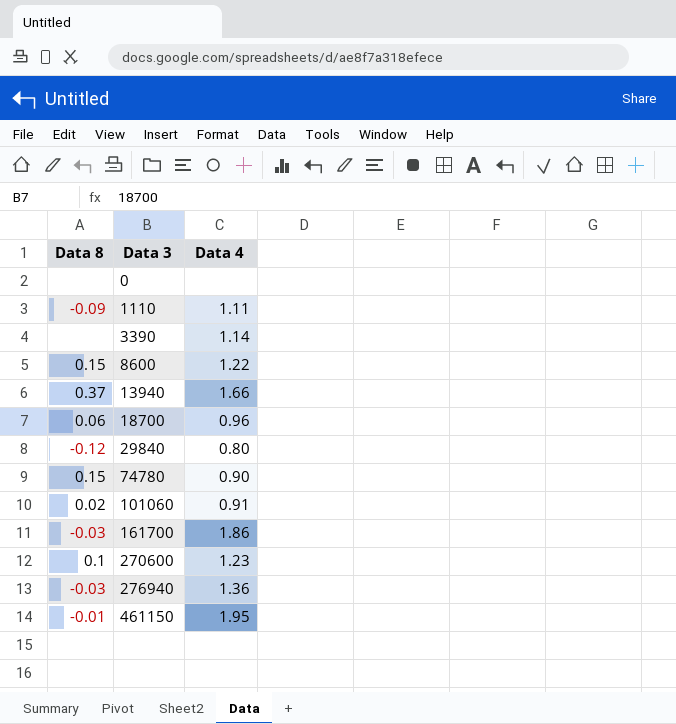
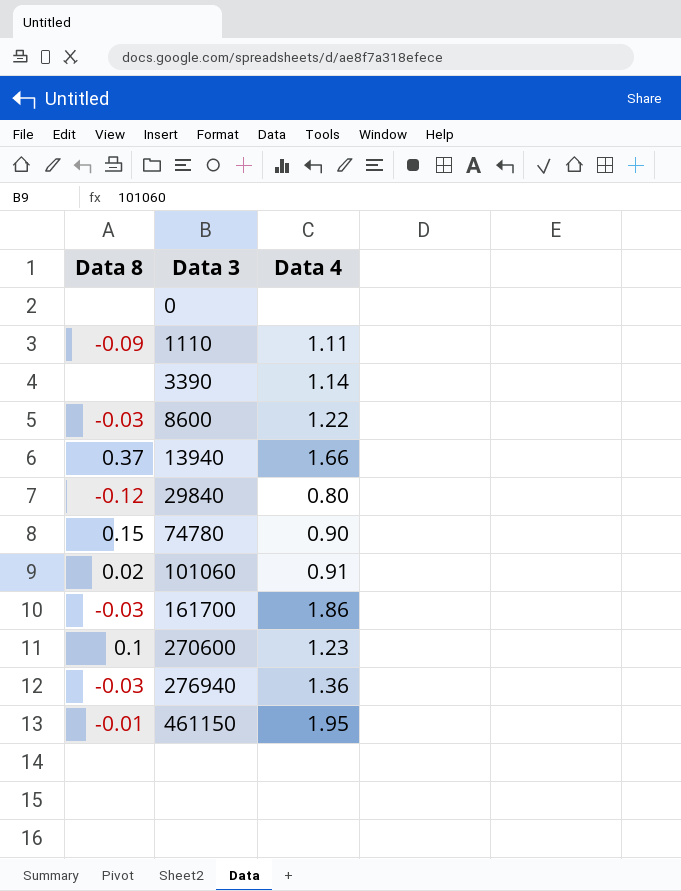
row 18700: 0.06 | 0.96 -> none
8600 | Data 8: 0.15 -> -0.03

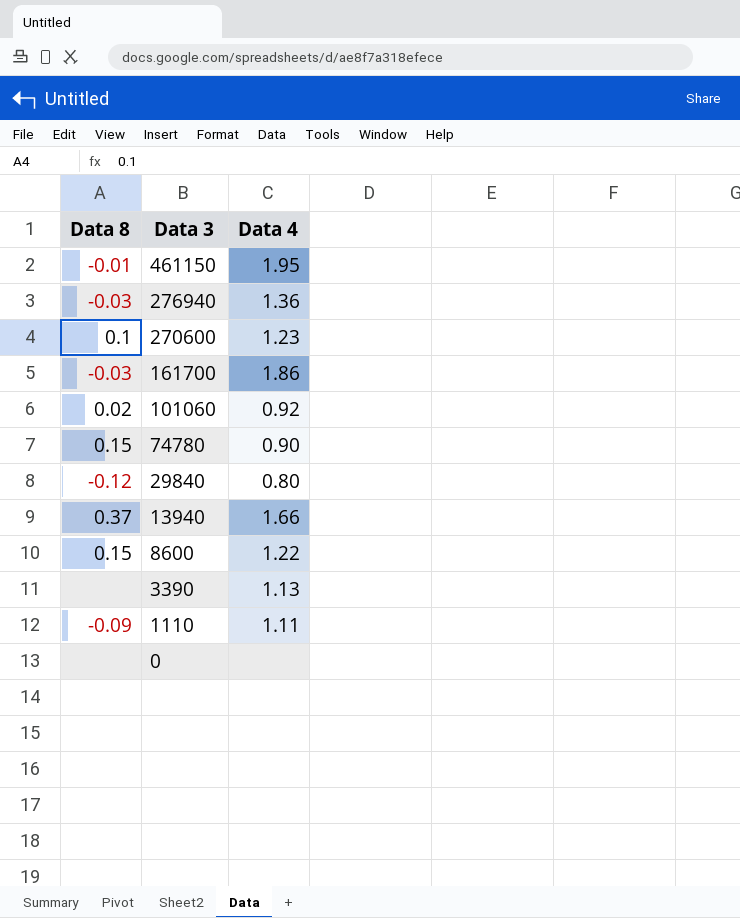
row order: Data 3 ascending -> Data 3 descending
101060 | Data 4: 0.91 -> 0.92
8600 | Data 8: -0.03 -> 0.15
3390 | Data 4: 1.14 -> 1.13

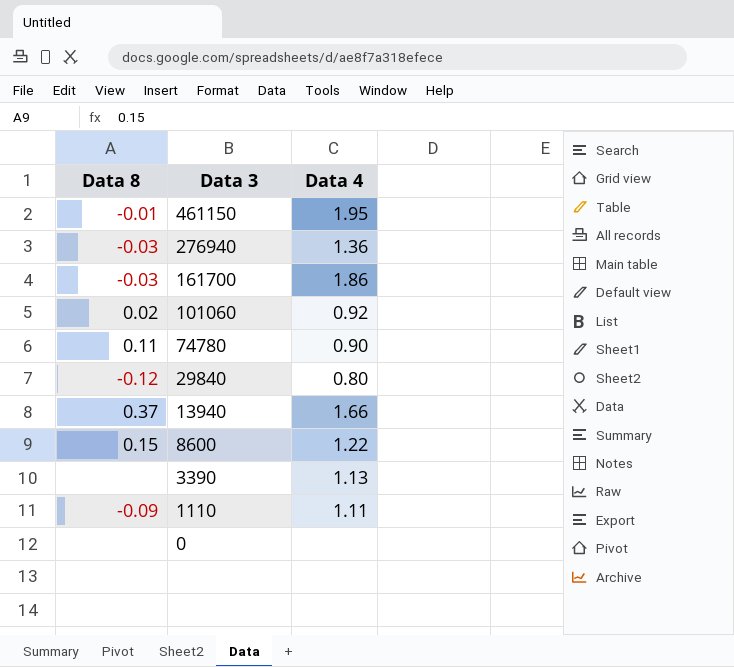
row 270600: 0.1 | 1.23 -> none
74780 | Data 8: 0.15 -> 0.11

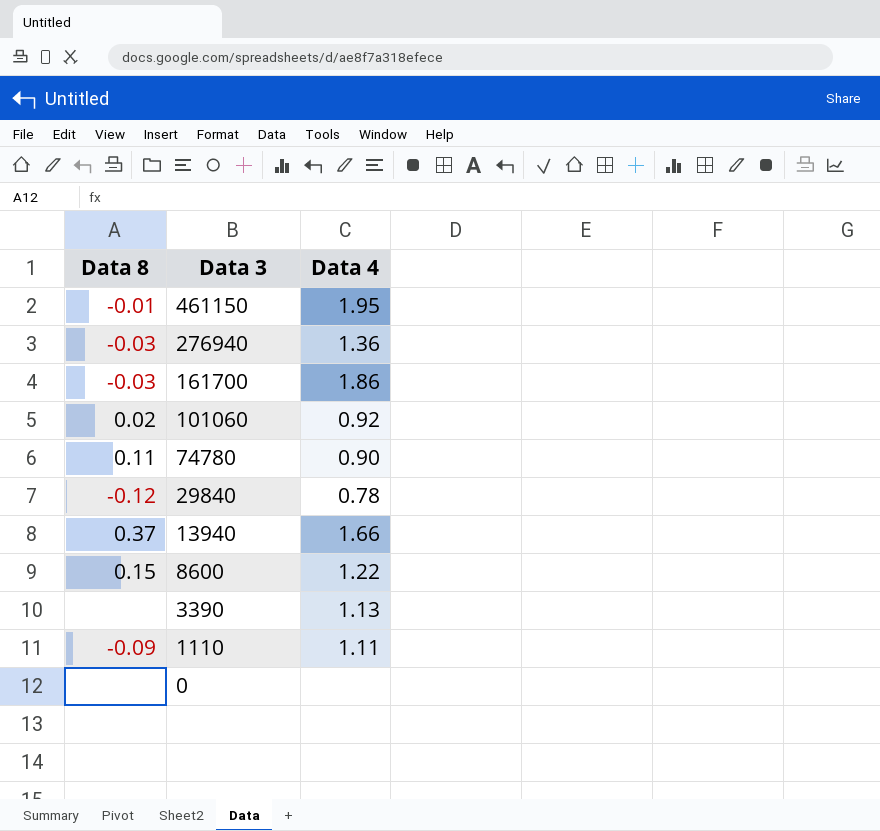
29840 | Data 4: 0.80 -> 0.78

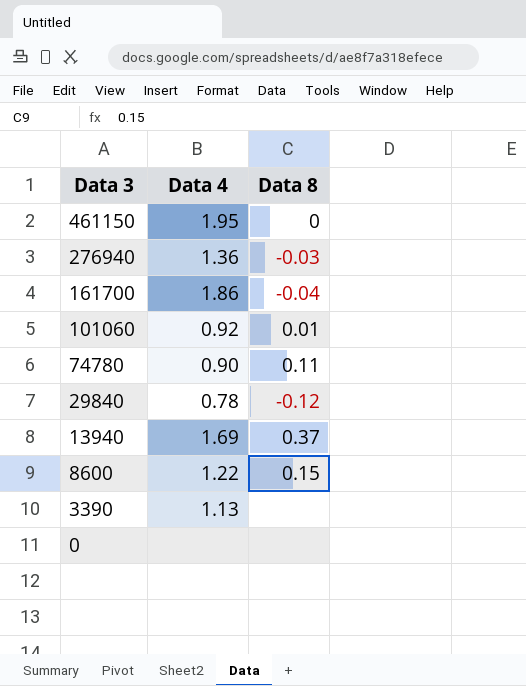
column Data 8 | position: 1 -> 3
row 1110: -0.09 | 1.11 -> none
461150 | Data 8: -0.01 -> 0
161700 | Data 8: -0.03 -> -0.04
101060 | Data 8: 0.02 -> 0.01
13940 | Data 4: 1.66 -> 1.69

